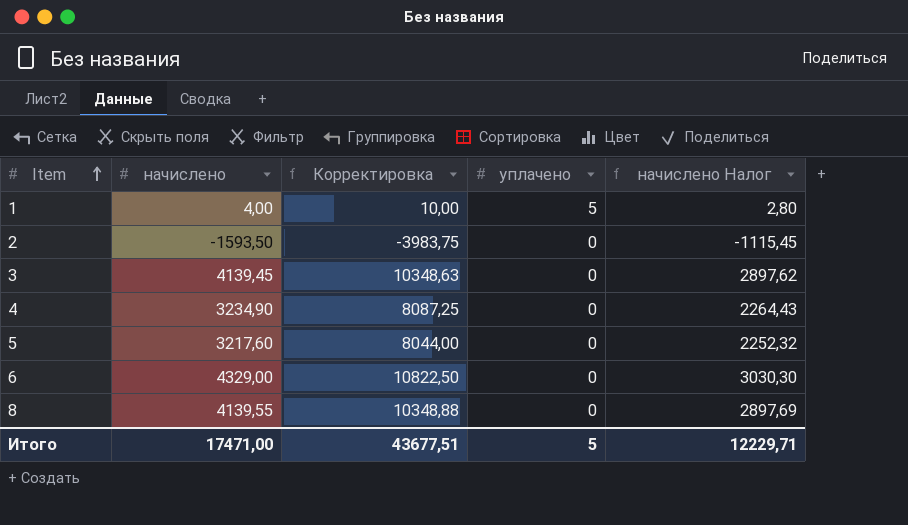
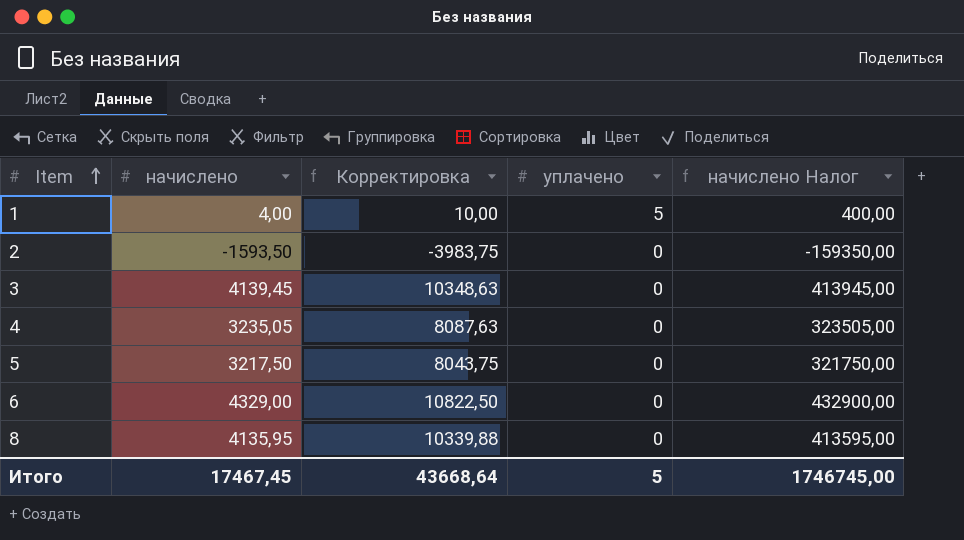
column начислено Налог | formula: [начислено] * 0,7 -> [начислено] * 100
4 | начислено: 3234,90 -> 3235,05
4 | Корректировка: 8087,25 -> 8087,63
5 | начислено: 3217,60 -> 3217,50
5 | Корректировка: 8044,00 -> 8043,75
8 | начислено: 4139,55 -> 4135,95
8 | Корректировка: 10348,88 -> 10339,88
Итого | начислено: 17471,00 -> 17467,45
Итого | Корректировка: 43677,51 -> 43668,64
Итого | начислено Налог: 12229,71 -> 1746745,00

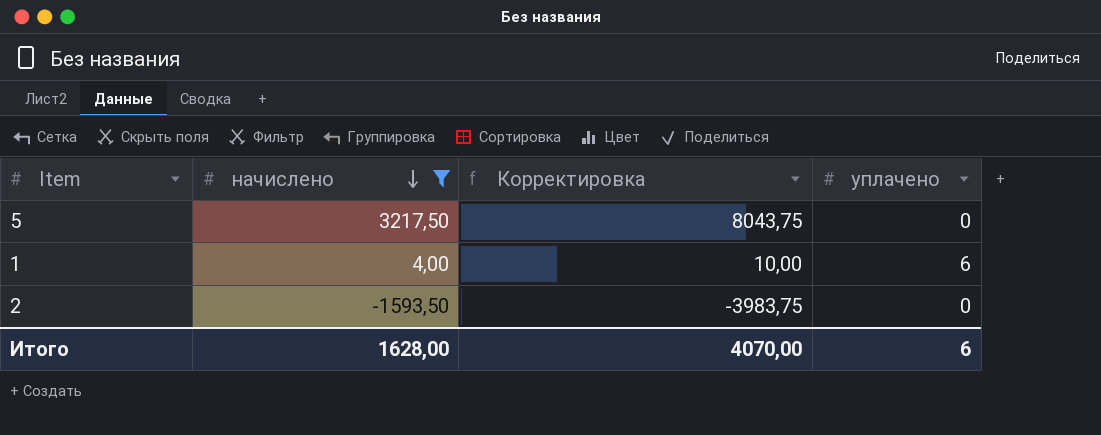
filter: none -> начислено <= 3217,50
row order: Item ascending -> начислено descending
column начислено Налог | formula: [начислено] * 100 -> none
1 | уплачено: 5 -> 6
Итого | начислено: 17467,45 -> 1628,00
Итого | Корректировка: 43668,64 -> 4070,00
Итого | уплачено: 5 -> 6

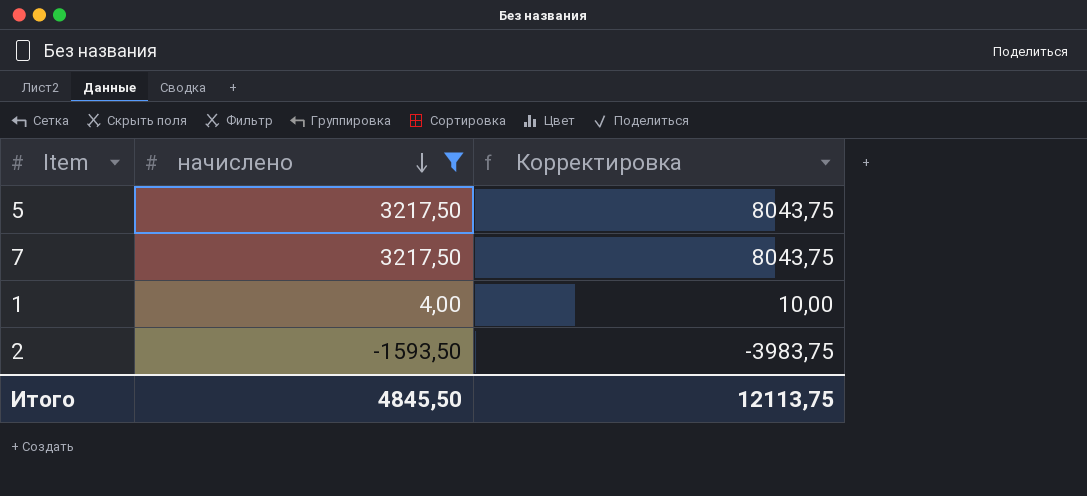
column уплачено | position: 4 -> none
row 7: none -> 3217,50 | 8043,75
Итого | начислено: 1628,00 -> 4845,50
Итого | Корректировка: 4070,00 -> 12113,75

